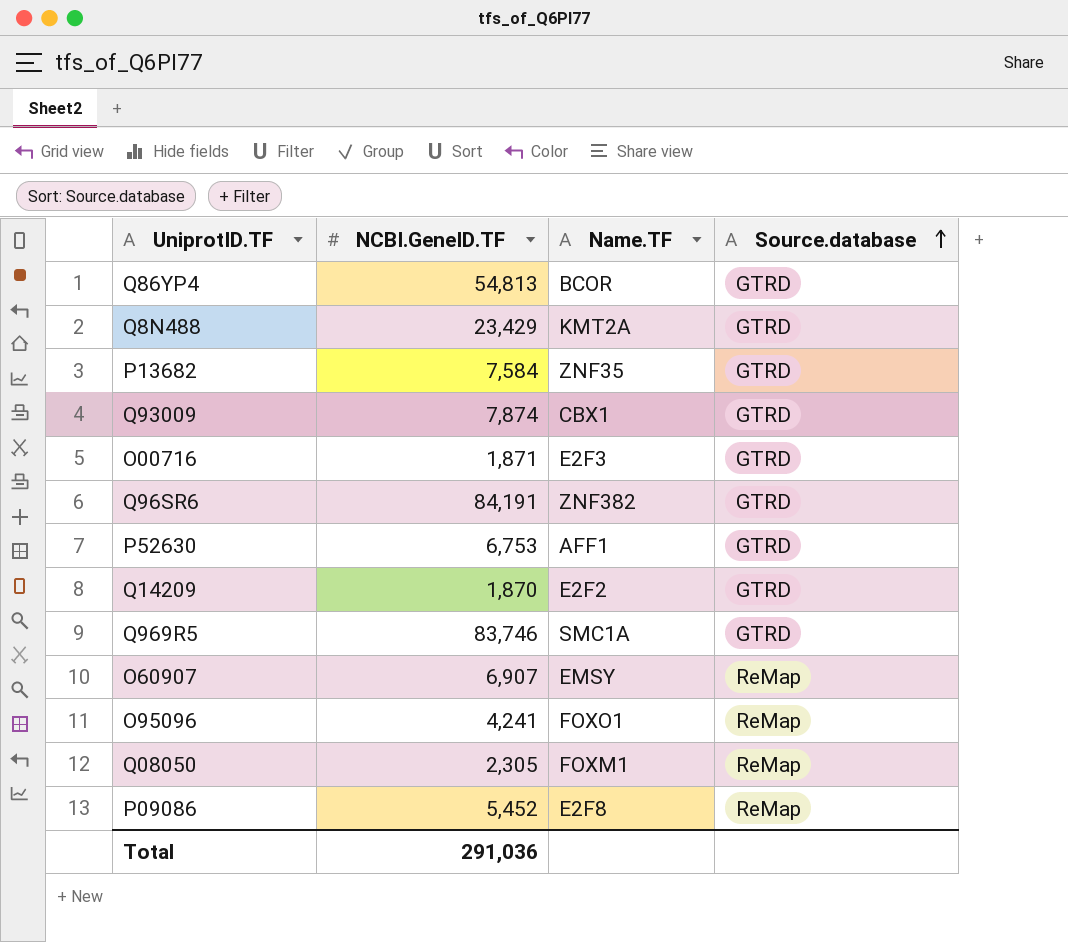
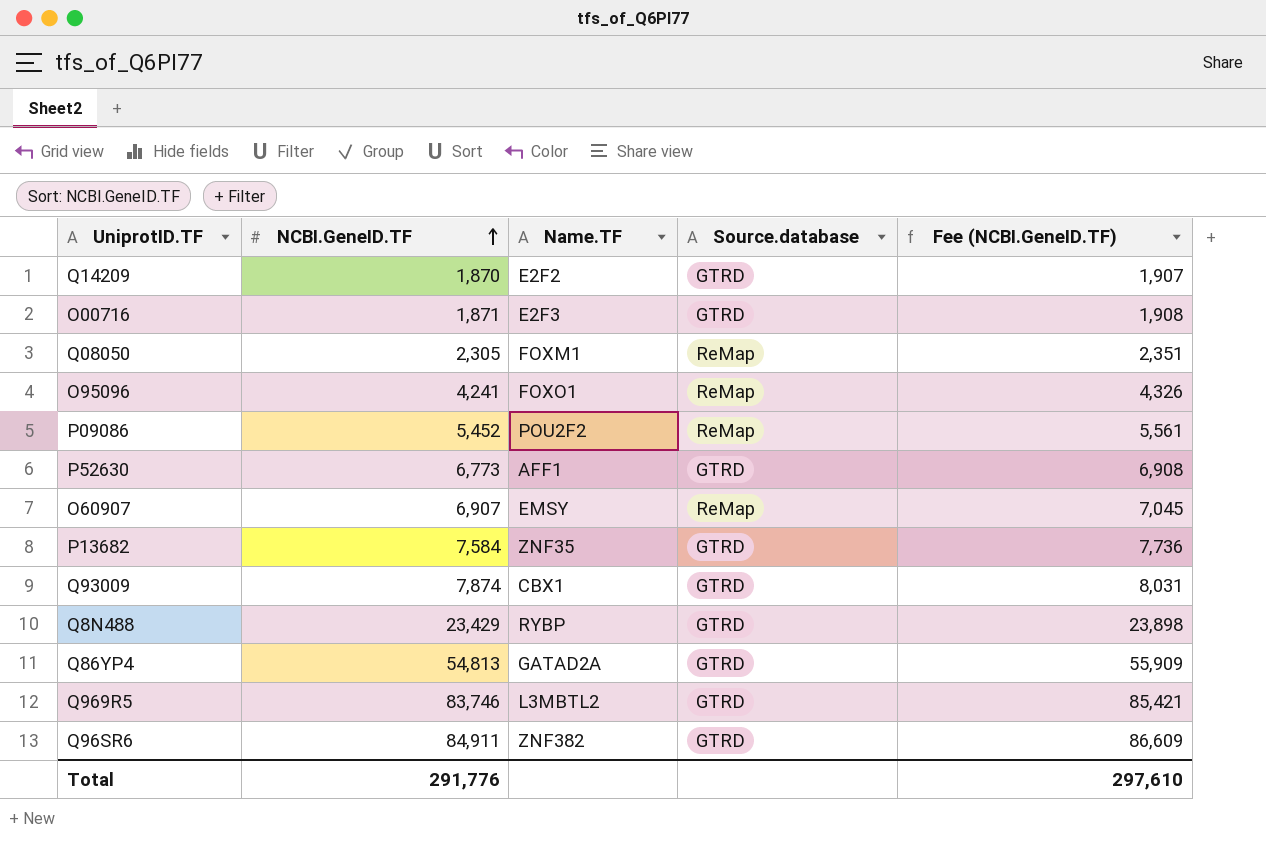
row order: Source.database ascending -> NCBI.GeneID.TF ascending
column Fee (NCBI.GeneID.TF) | formula: none -> [NCBI.GeneID.TF] * 1.02
P09086 | Name.TF: E2F8 -> POU2F2
P52630 | NCBI.GeneID.TF: 6,753 -> 6,773
Q8N488 | Name.TF: KMT2A -> RYBP
Q86YP4 | Name.TF: BCOR -> GATAD2A
Q969R5 | Name.TF: SMC1A -> L3MBTL2
Q96SR6 | NCBI.GeneID.TF: 84,191 -> 84,911
Total | NCBI.GeneID.TF: 291,036 -> 291,776

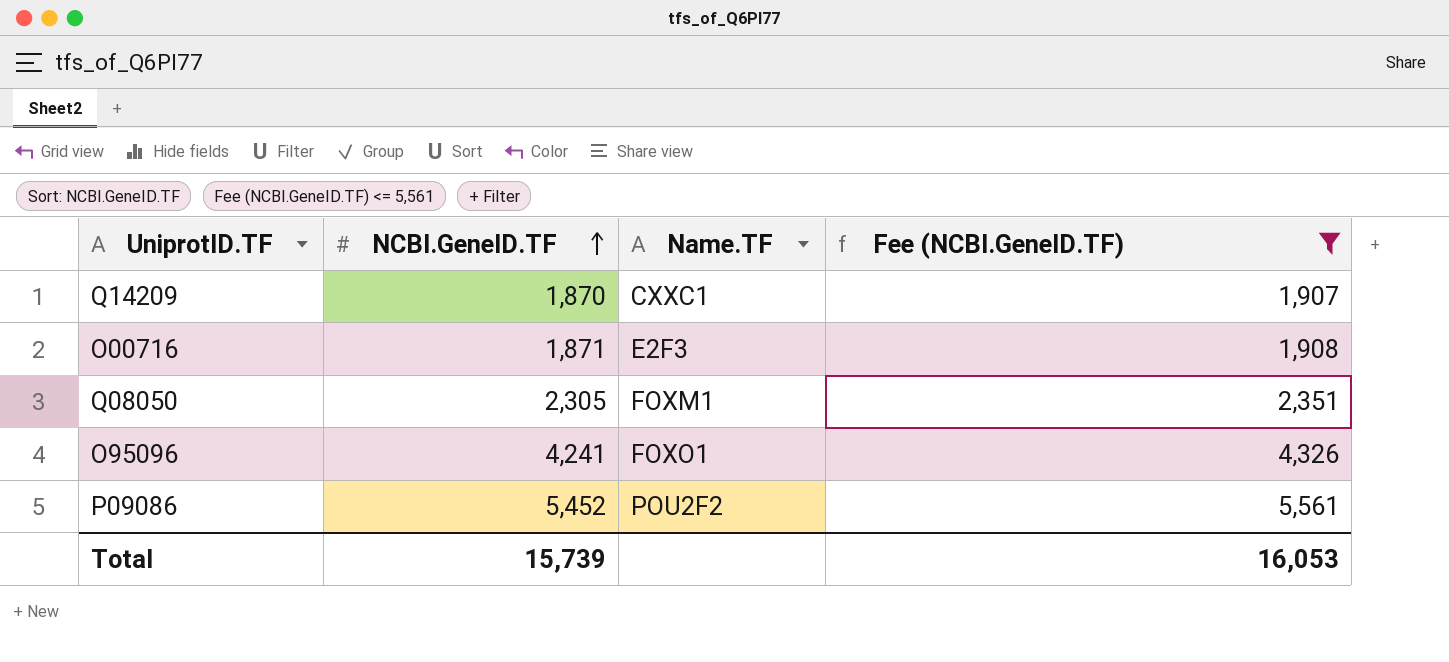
filter: none -> Fee (NCBI.GeneID.TF) <= 5,561
column Source.database | position: 4 -> none
Q14209 | Name.TF: E2F2 -> CXXC1
Total | NCBI.GeneID.TF: 291,776 -> 15,739
Total | Fee (NCBI.GeneID.TF): 297,610 -> 16,053

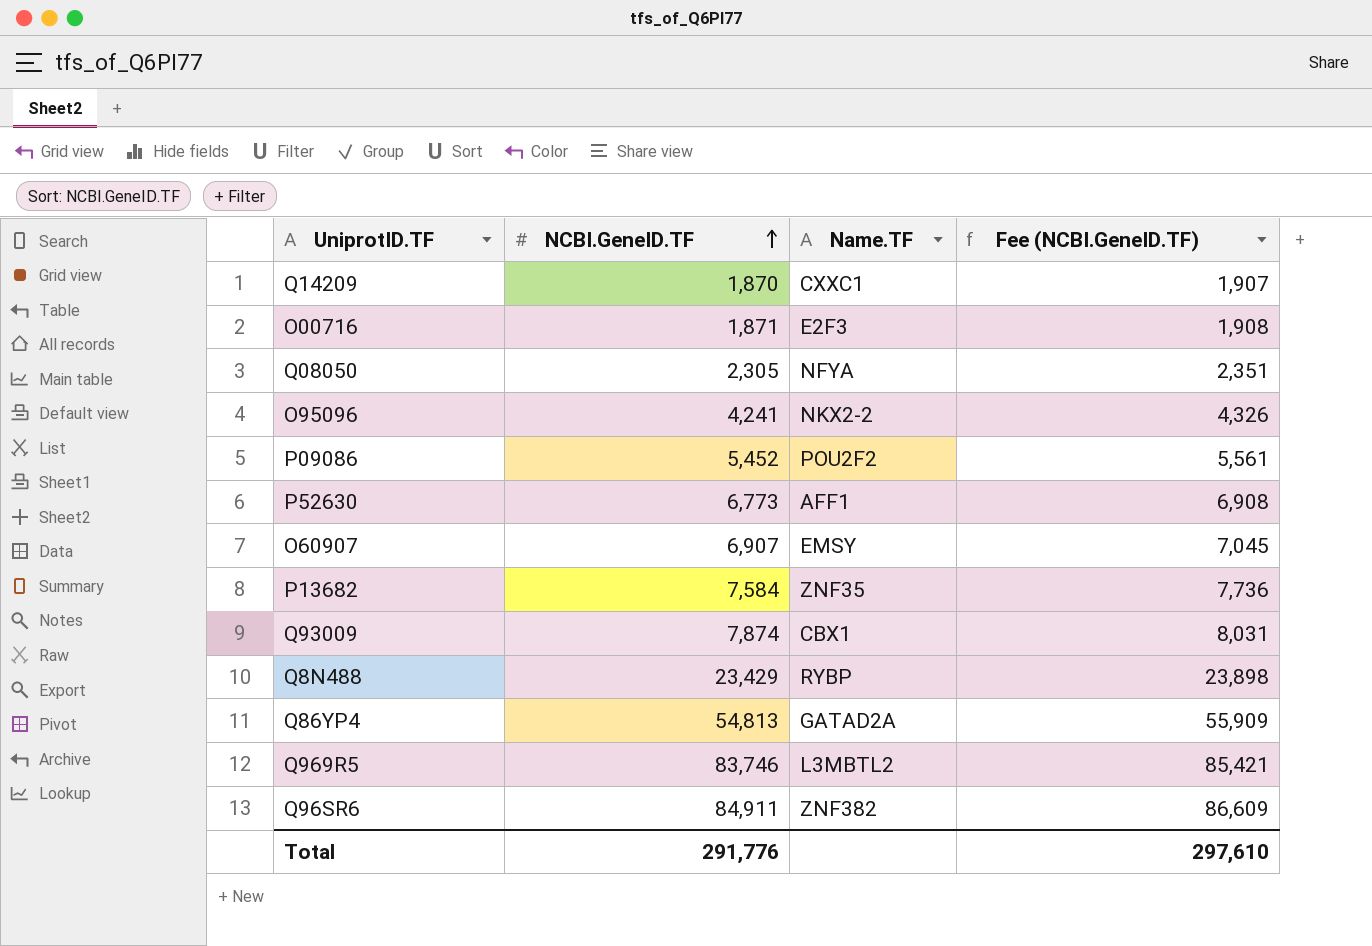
filter: Fee (NCBI.GeneID.TF) <= 5,561 -> none
Q08050 | Name.TF: FOXM1 -> NFYA
O95096 | Name.TF: FOXO1 -> NKX2-2
Total | NCBI.GeneID.TF: 15,739 -> 291,776
Total | Fee (NCBI.GeneID.TF): 16,053 -> 297,610

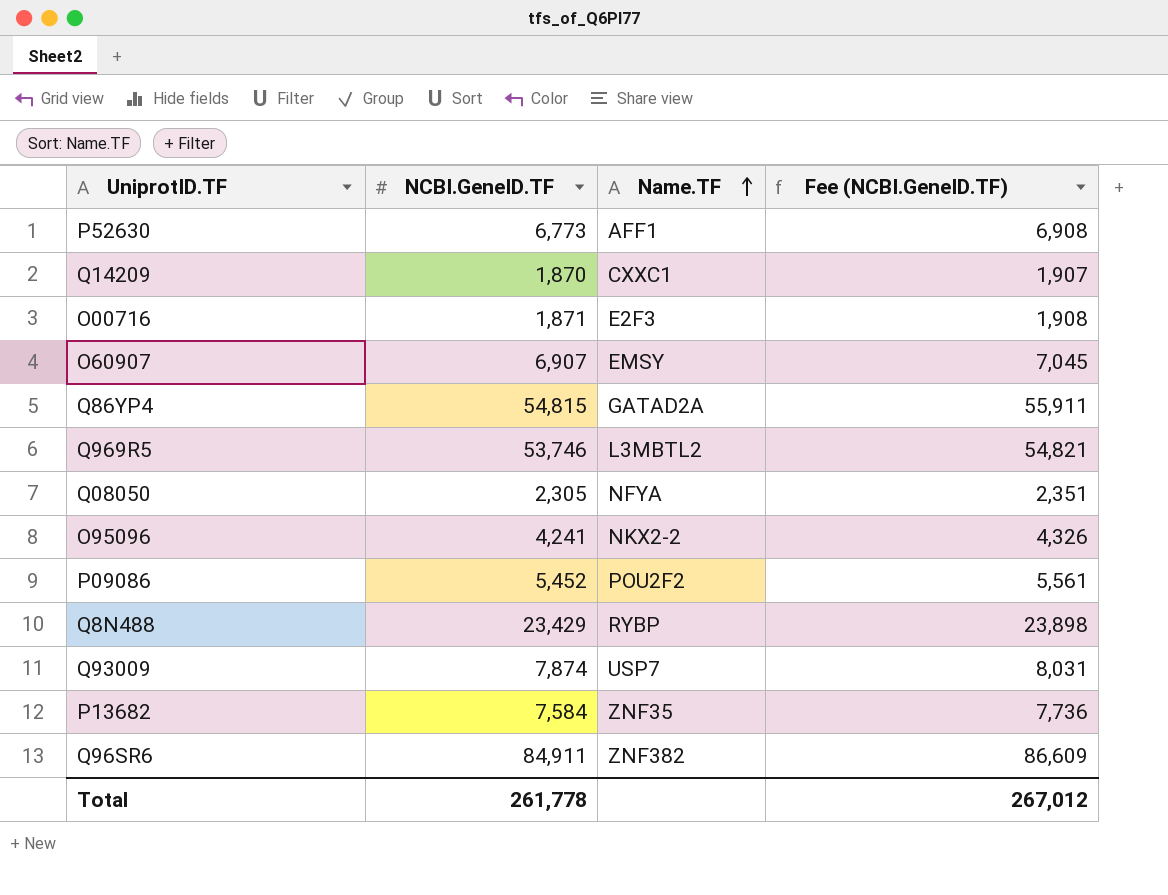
row order: NCBI.GeneID.TF ascending -> Name.TF ascending
Q86YP4 | NCBI.GeneID.TF: 54,813 -> 54,815
Q86YP4 | Fee (NCBI.GeneID.TF): 55,909 -> 55,911
Q969R5 | NCBI.GeneID.TF: 83,746 -> 53,746
Q969R5 | Fee (NCBI.GeneID.TF): 85,421 -> 54,821
Q93009 | Name.TF: CBX1 -> USP7
Total | NCBI.GeneID.TF: 291,776 -> 261,778
Total | Fee (NCBI.GeneID.TF): 297,610 -> 267,012

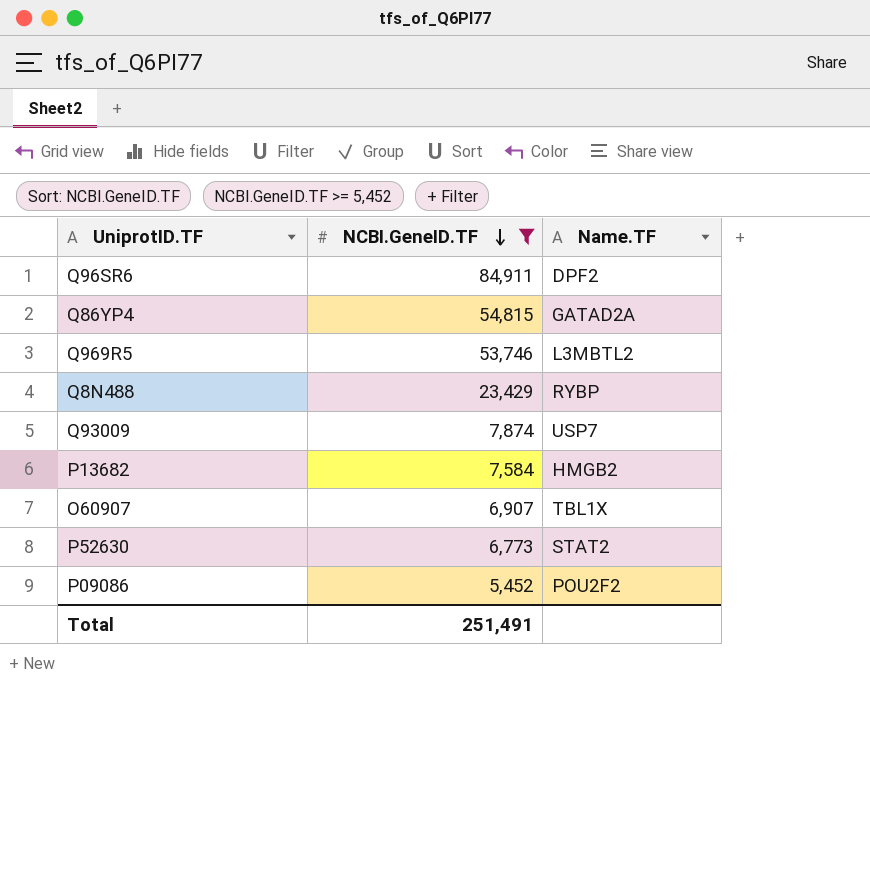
filter: none -> NCBI.GeneID.TF >= 5,452
row order: Name.TF ascending -> NCBI.GeneID.TF descending
column Fee (NCBI.GeneID.TF) | formula: [NCBI.GeneID.TF] * 1.02 -> none
Q96SR6 | Name.TF: ZNF382 -> DPF2
P13682 | Name.TF: ZNF35 -> HMGB2
O60907 | Name.TF: EMSY -> TBL1X
P52630 | Name.TF: AFF1 -> STAT2
Total | NCBI.GeneID.TF: 261,778 -> 251,491

